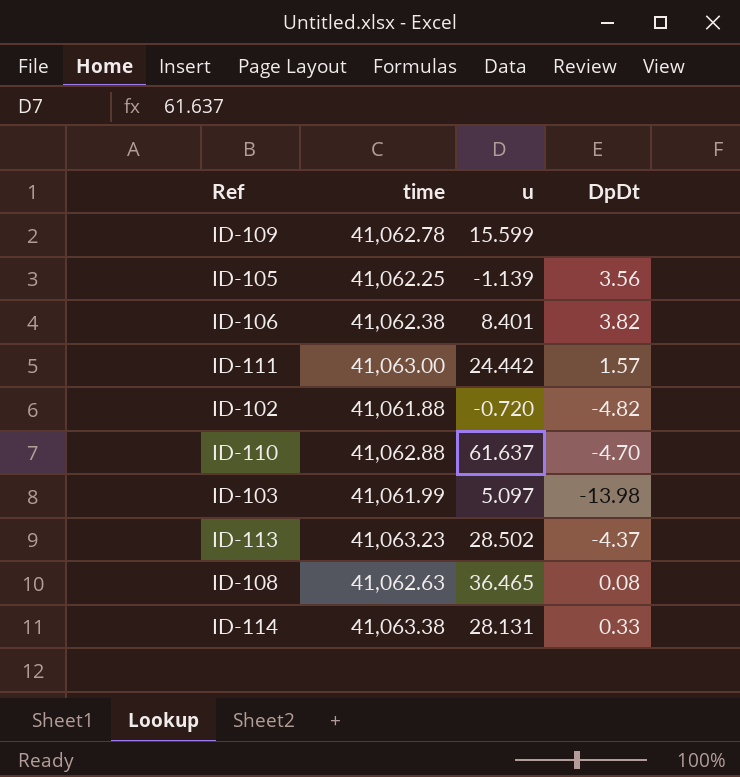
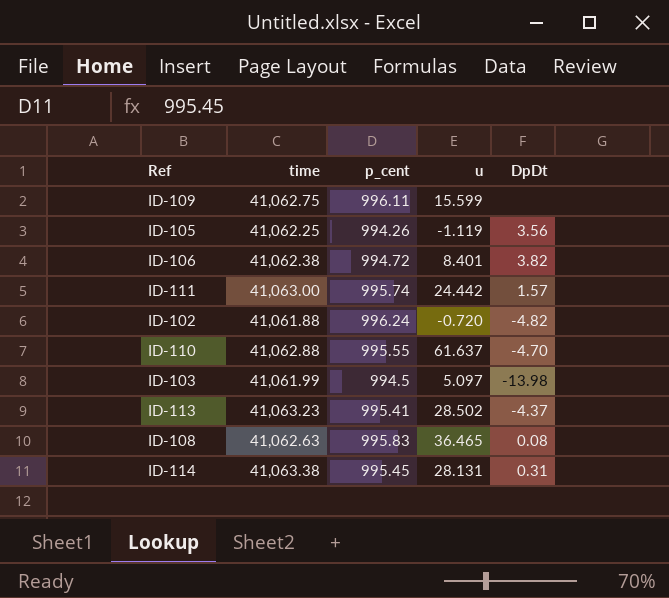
column p_cent | position: none -> 3
ID-109 | time: 41,062.78 -> 41,062.75
ID-105 | u: -1.139 -> -1.119
ID-114 | DpDt: 0.33 -> 0.31

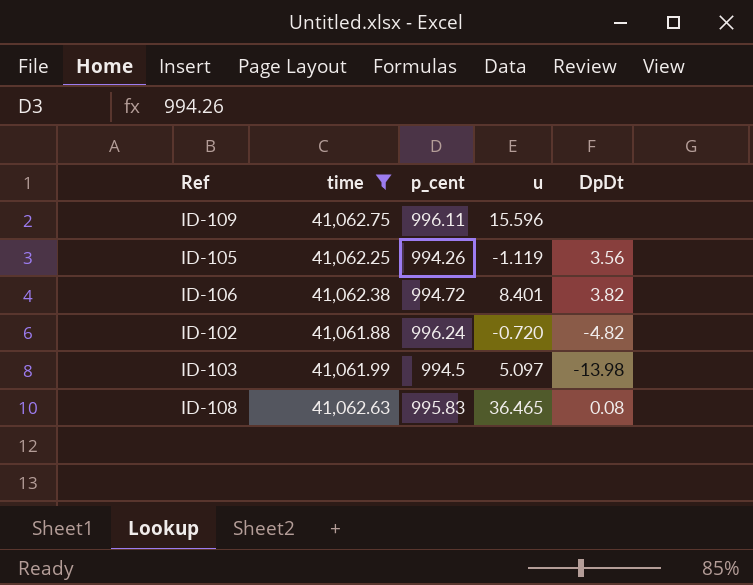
filter: none -> time <= 41,062.75
ID-109 | u: 15.599 -> 15.596

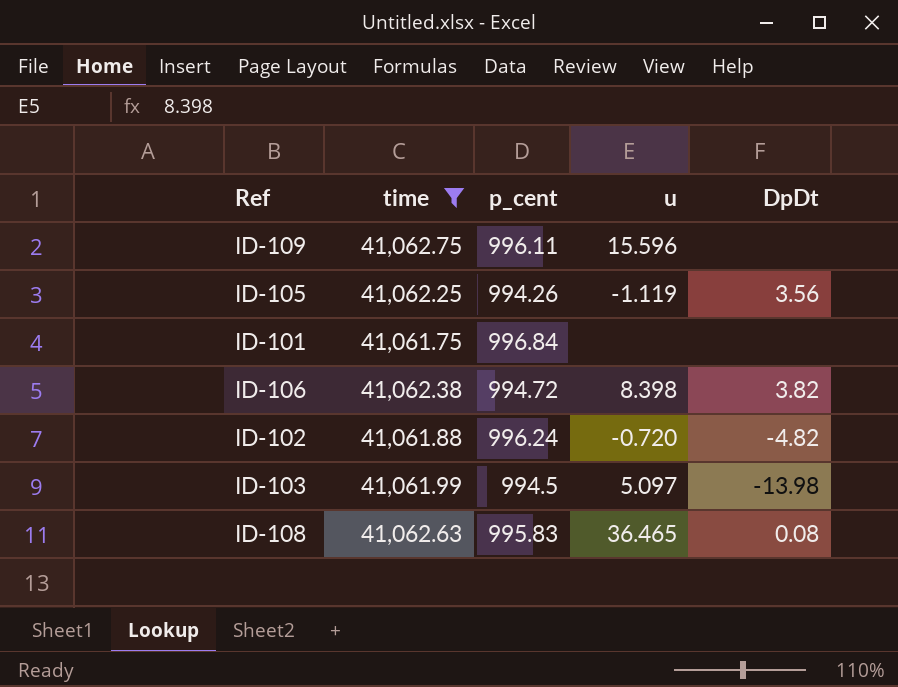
row ID-101: none -> 41,061.75 | 996.84 | none | none
ID-106 | u: 8.401 -> 8.398

